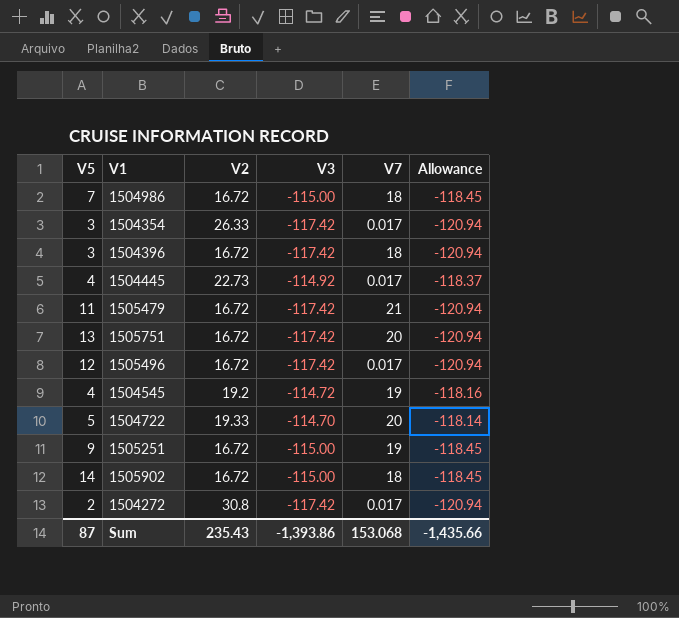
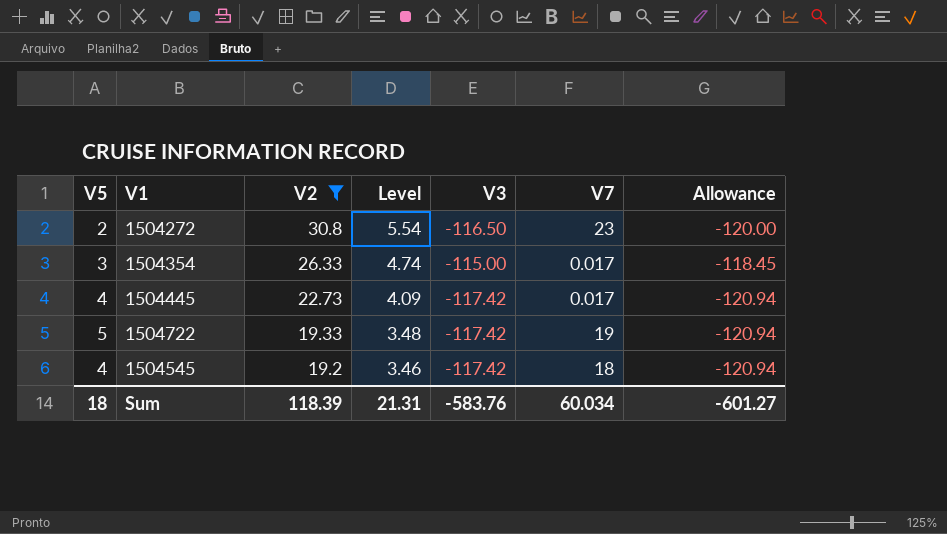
filter: none -> V2 != 16.72
row order: none -> V2 descending
column Level | formula: none -> [V2] * 0.18
1504272 | V3: -117.42 -> -116.50
1504272 | V7: 0.017 -> 23
1504272 | Allowance: -120.94 -> -120.00
1504354 | V3: -117.42 -> -115.00
1504354 | Allowance: -120.94 -> -118.45
1504445 | V3: -114.92 -> -117.42
1504445 | Allowance: -118.37 -> -120.94
1504722 | V3: -114.70 -> -117.42
1504722 | V7: 20 -> 19
1504722 | Allowance: -118.14 -> -120.94
1504545 | V3: -114.72 -> -117.42
1504545 | V7: 19 -> 18
1504545 | Allowance: -118.16 -> -120.94
Sum | V5: 87 -> 18
Sum | V2: 235.43 -> 118.39
Sum | V3: -1,393.86 -> -583.76
Sum | V7: 153.068 -> 60.034
Sum | Allowance: -1,435.66 -> -601.27

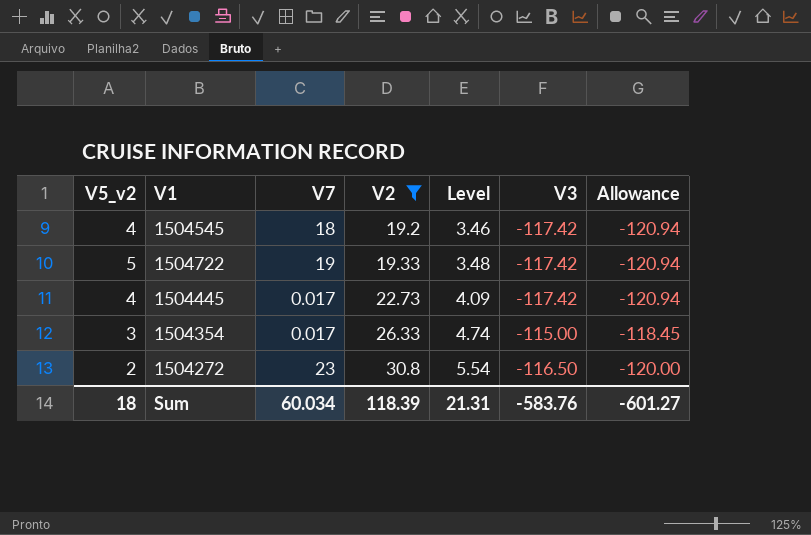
row order: V2 descending -> V2 ascending
column name: V5 -> V5_v2
column V7 | position: 6 -> 3

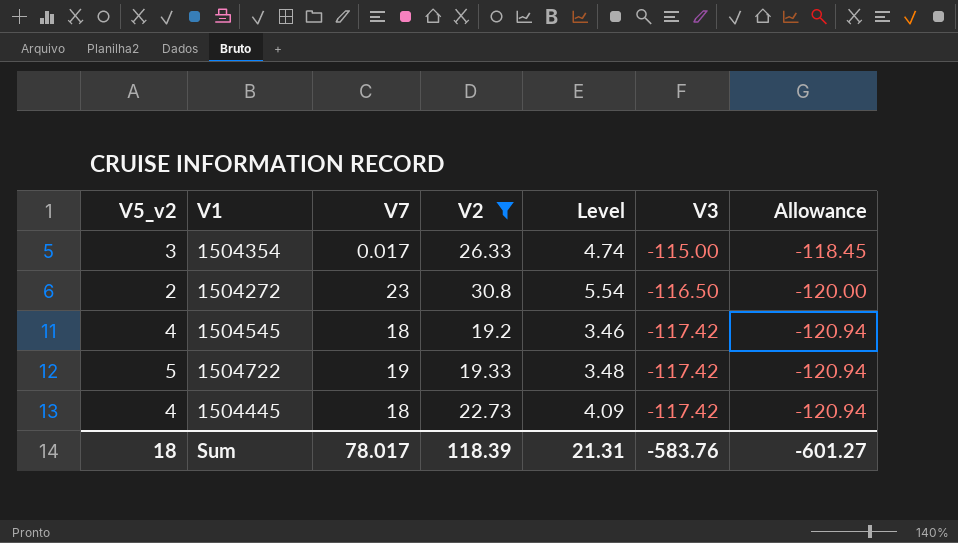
row order: V2 ascending -> V3 descending
1504445 | V7: 0.017 -> 18
Sum | V7: 60.034 -> 78.017

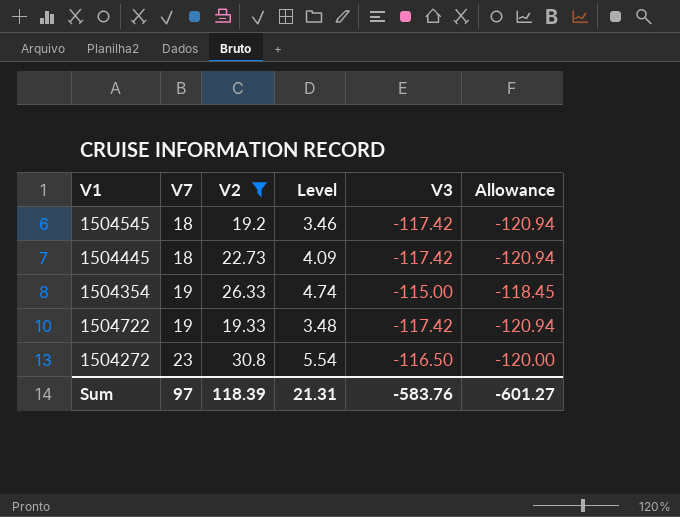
row order: V3 descending -> V7 ascending
column V5_v2 | position: 1 -> none
1504354 | V7: 0.017 -> 19
Sum | V7: 78.017 -> 97

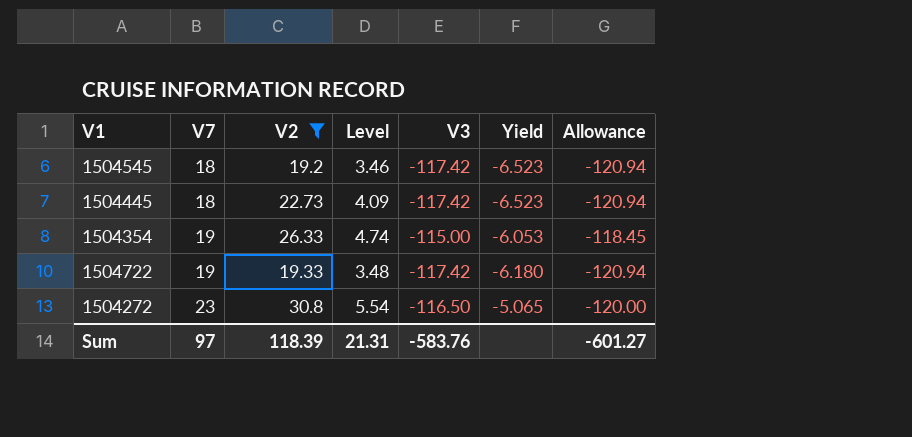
column Yield | formula: none -> [V3] / [V7]

